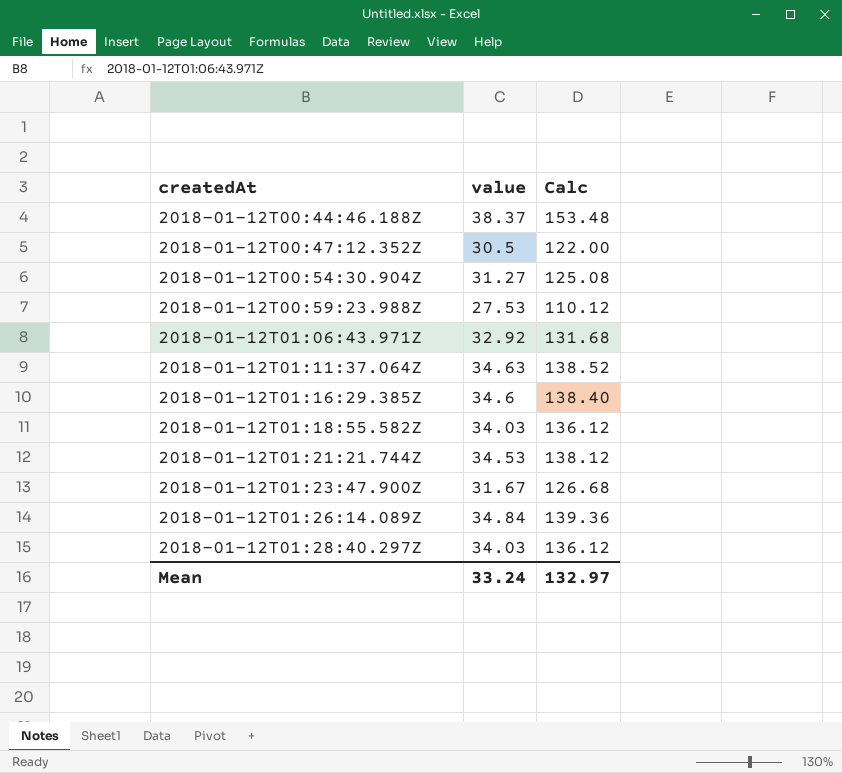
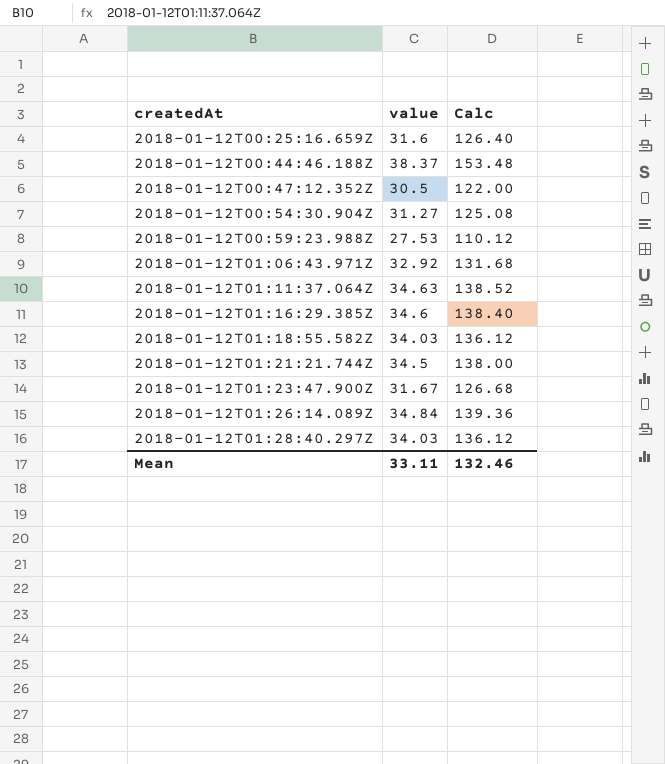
row 2018-01-12T00:25:16.659Z: none -> 31.6 | 126.40
2018-01-12T01:21:21.744Z | value: 34.53 -> 34.5
2018-01-12T01:21:21.744Z | Calc: 138.12 -> 138.00
Mean | value: 33.24 -> 33.11
Mean | Calc: 132.97 -> 132.46

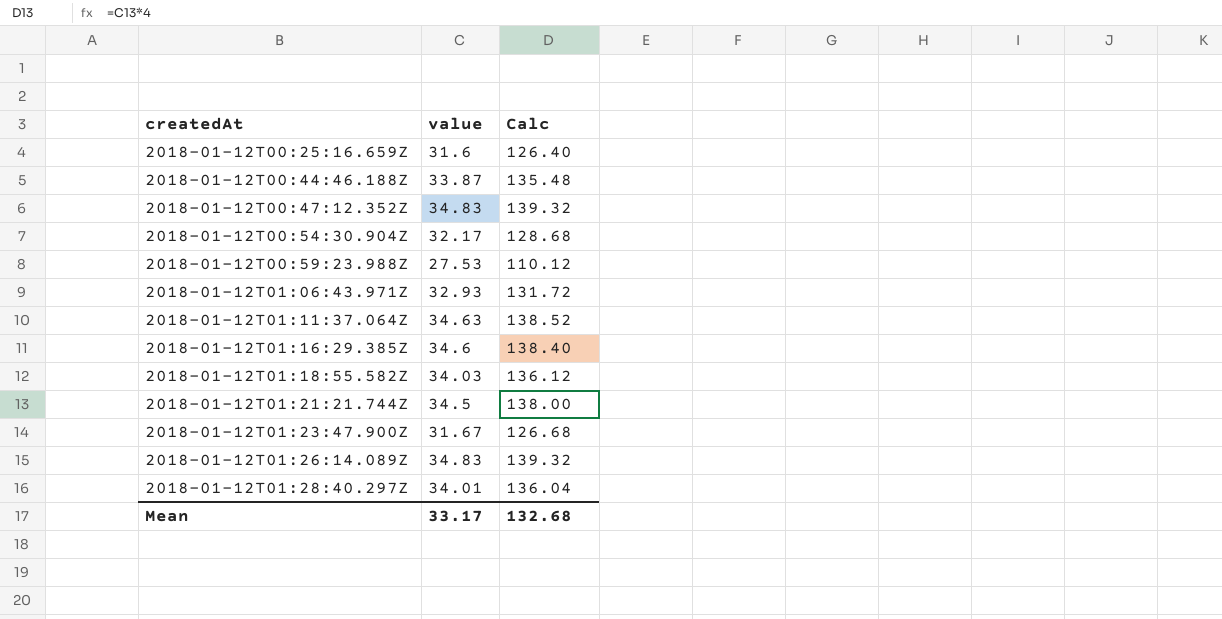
2018-01-12T00:44:46.188Z | value: 38.37 -> 33.87
2018-01-12T00:44:46.188Z | Calc: 153.48 -> 135.48
2018-01-12T00:47:12.352Z | value: 30.5 -> 34.83
2018-01-12T00:47:12.352Z | Calc: 122.00 -> 139.32
2018-01-12T00:54:30.904Z | value: 31.27 -> 32.17
2018-01-12T00:54:30.904Z | Calc: 125.08 -> 128.68
2018-01-12T01:06:43.971Z | value: 32.92 -> 32.93
2018-01-12T01:06:43.971Z | Calc: 131.68 -> 131.72
2018-01-12T01:26:14.089Z | value: 34.84 -> 34.83
2018-01-12T01:26:14.089Z | Calc: 139.36 -> 139.32
2018-01-12T01:28:40.297Z | value: 34.03 -> 34.01
2018-01-12T01:28:40.297Z | Calc: 136.12 -> 136.04
Mean | value: 33.11 -> 33.17
Mean | Calc: 132.46 -> 132.68

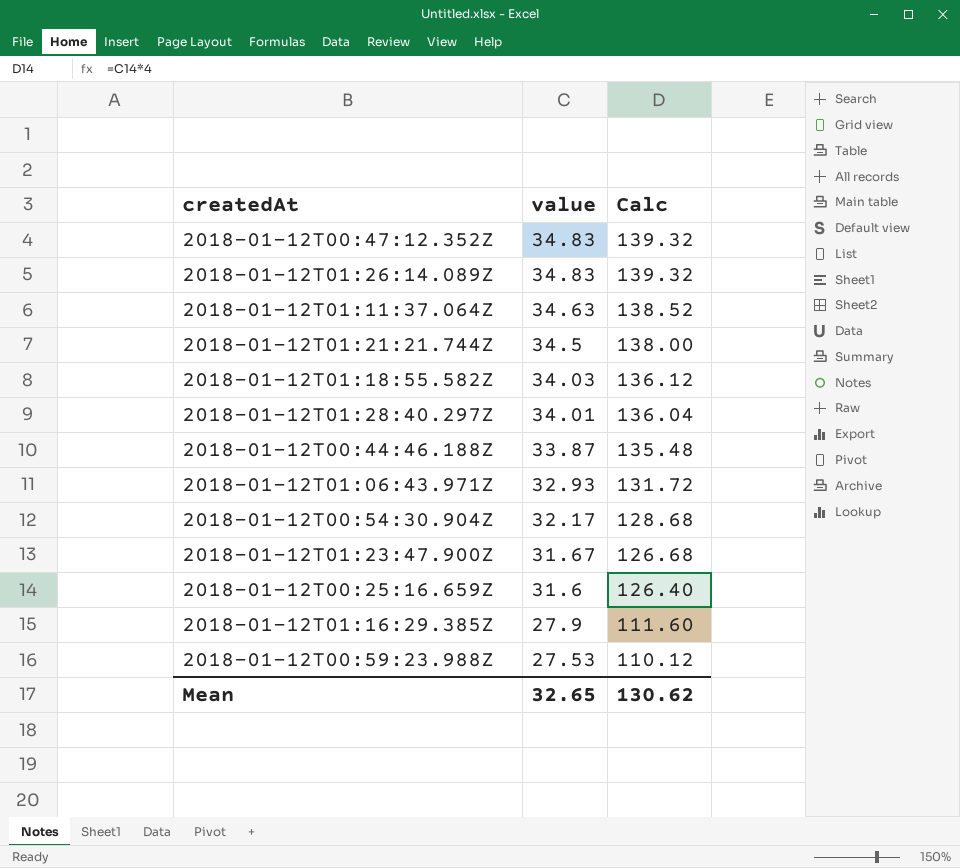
row order: createdAt ascending -> value descending
2018-01-12T01:16:29.385Z | value: 34.6 -> 27.9
2018-01-12T01:16:29.385Z | Calc: 138.40 -> 111.60
Mean | value: 33.17 -> 32.65
Mean | Calc: 132.68 -> 130.62

